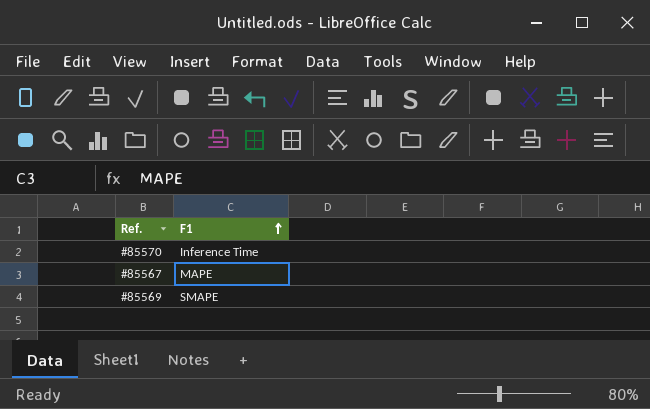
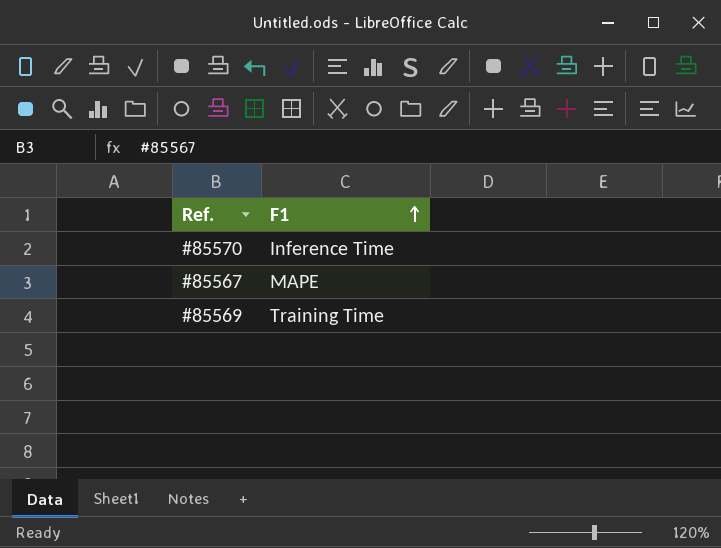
#85569 | F1: SMAPE -> Training Time

